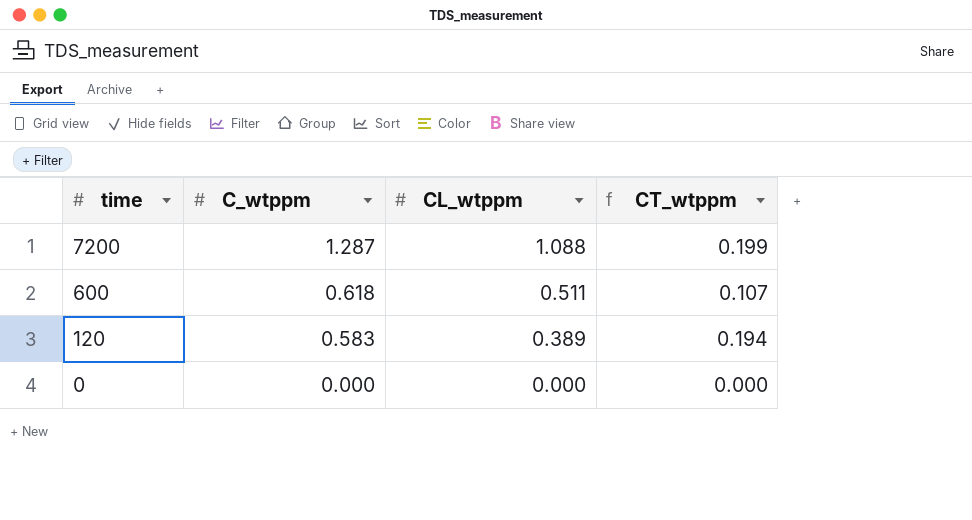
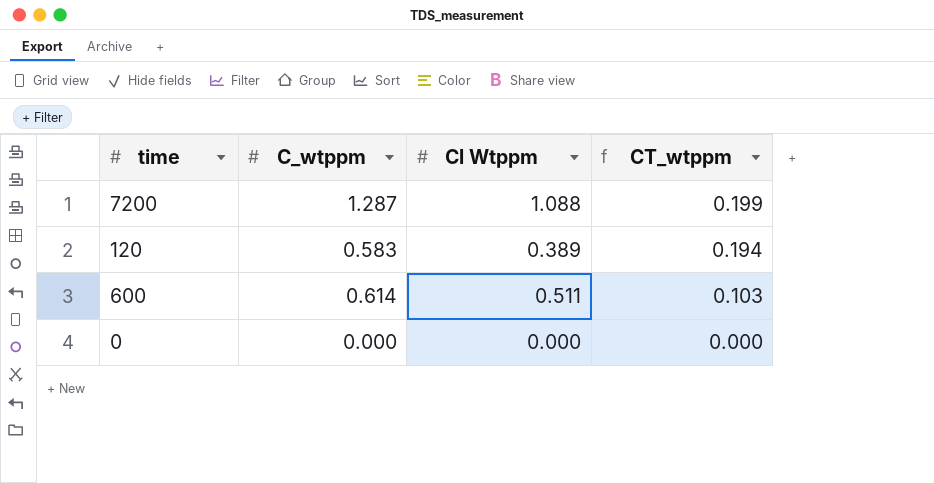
row order: time descending -> CT_wtppm descending
column name: CL_wtppm -> Cl Wtppm
600 | C_wtppm: 0.618 -> 0.614
600 | CT_wtppm: 0.107 -> 0.103

